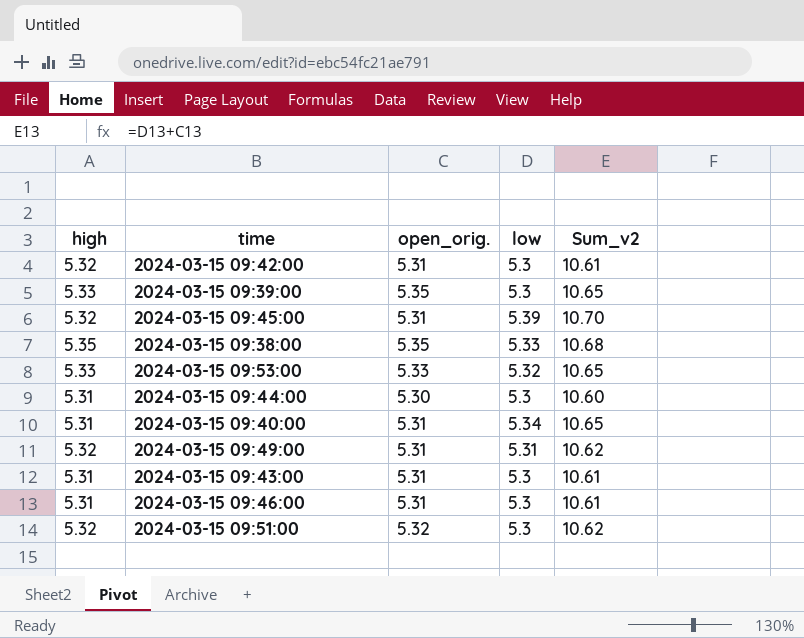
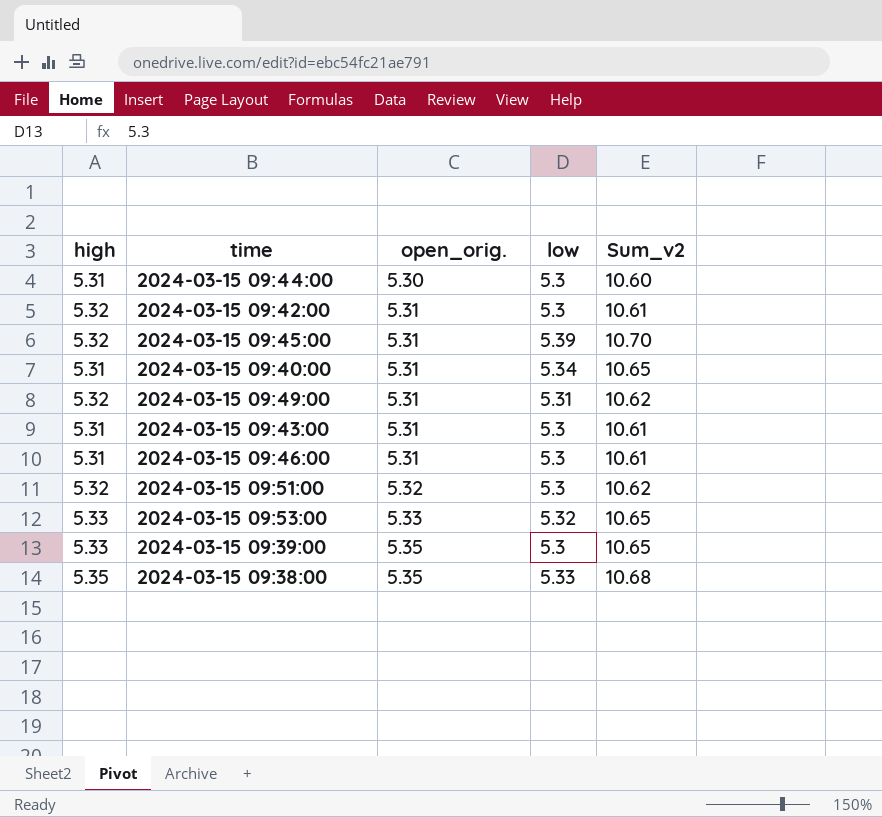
row order: none -> open_orig. ascending

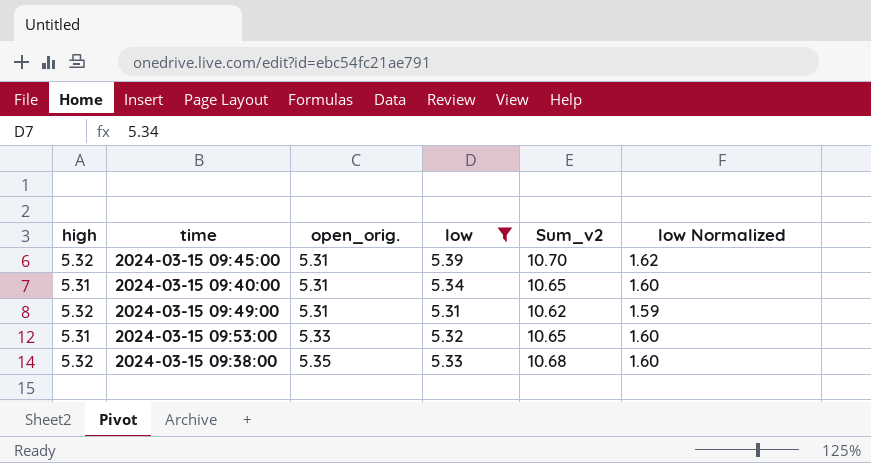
filter: none -> low != 5.3
column low Normalized | formula: none -> [low] * 0.3
2024-03-15 09:53:00 | high: 5.33 -> 5.31
2024-03-15 09:38:00 | high: 5.35 -> 5.32

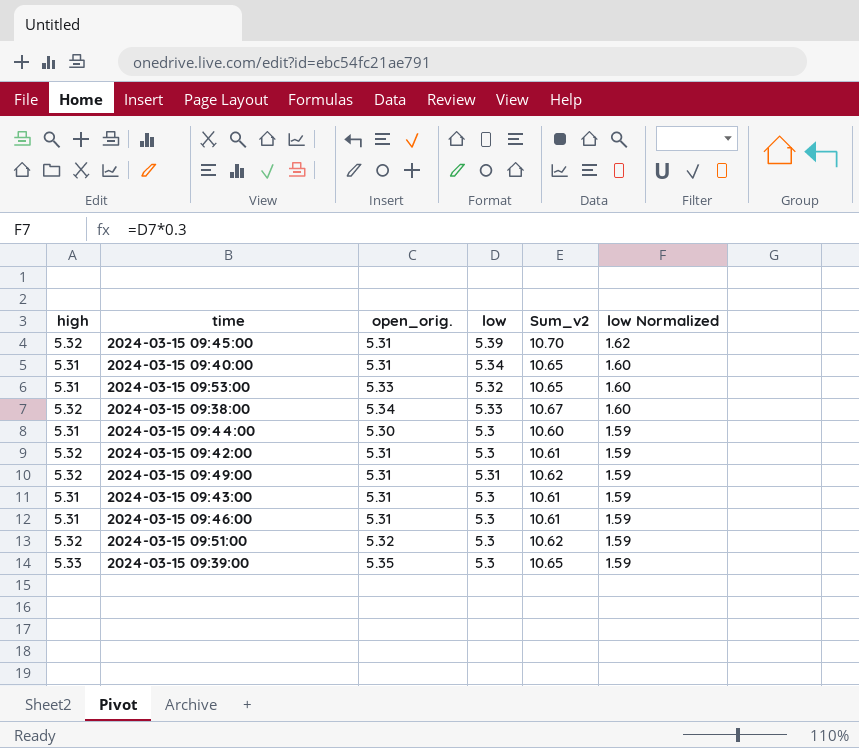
filter: low != 5.3 -> none
row order: open_orig. ascending -> low Normalized descending
2024-03-15 09:38:00 | open_orig.: 5.35 -> 5.34
2024-03-15 09:38:00 | Sum_v2: 10.68 -> 10.67

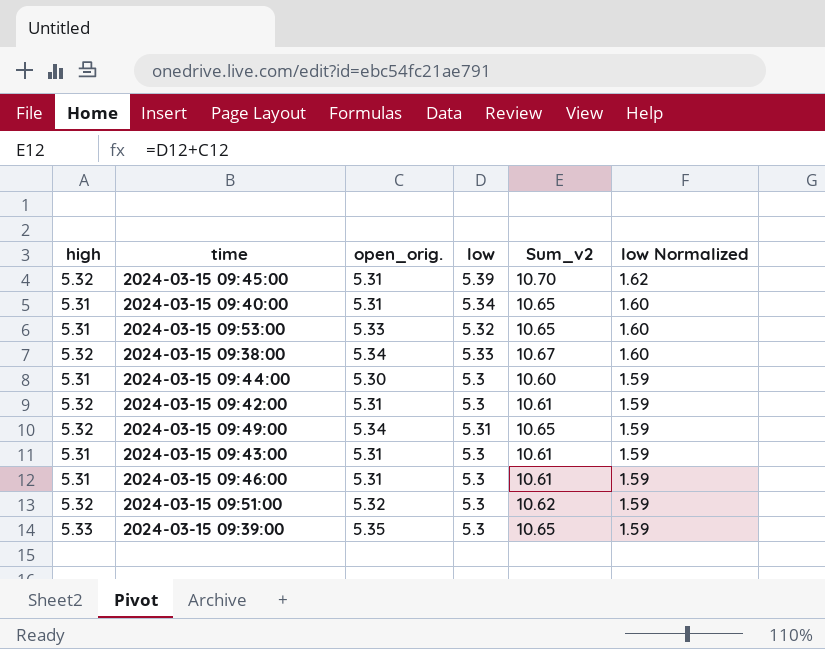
2024-03-15 09:49:00 | open_orig.: 5.31 -> 5.34
2024-03-15 09:49:00 | Sum_v2: 10.62 -> 10.65

